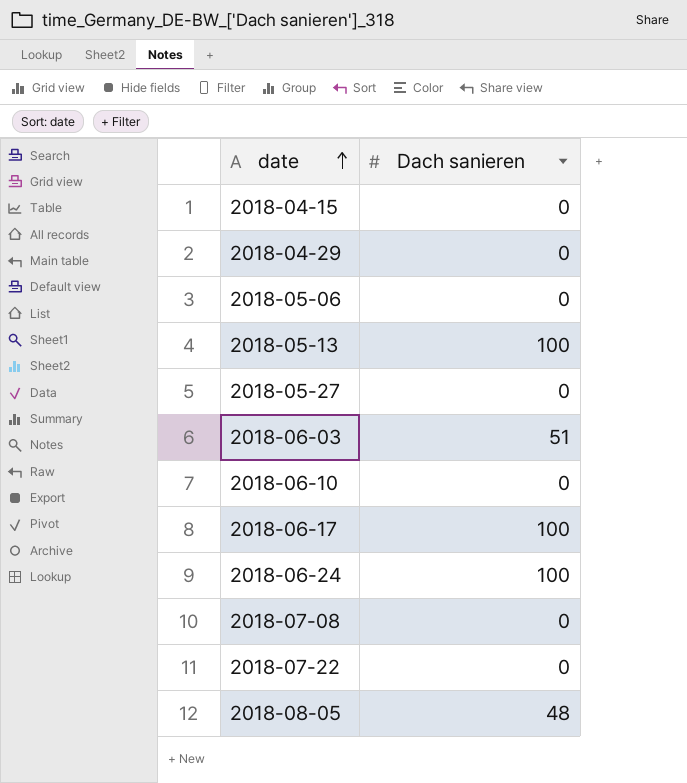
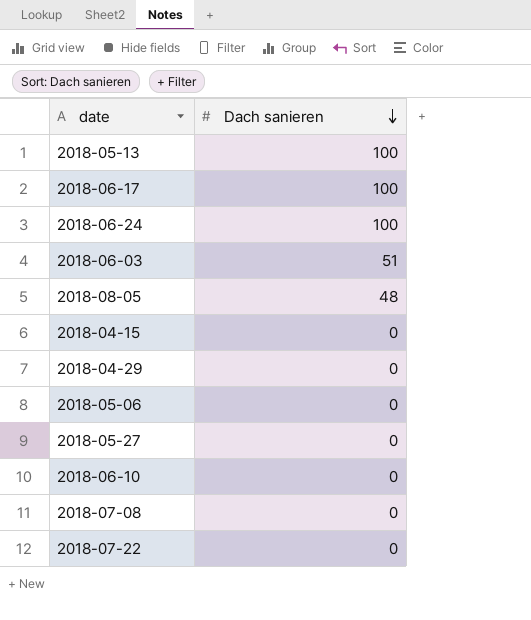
row order: date ascending -> Dach sanieren descending

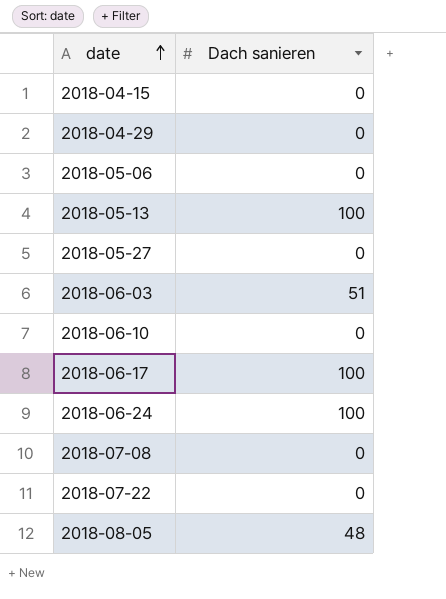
row order: Dach sanieren descending -> date ascending

